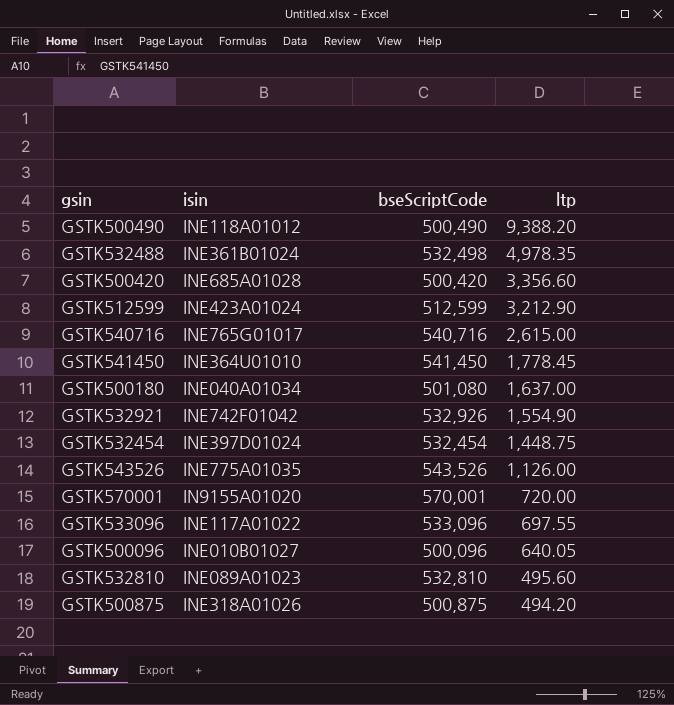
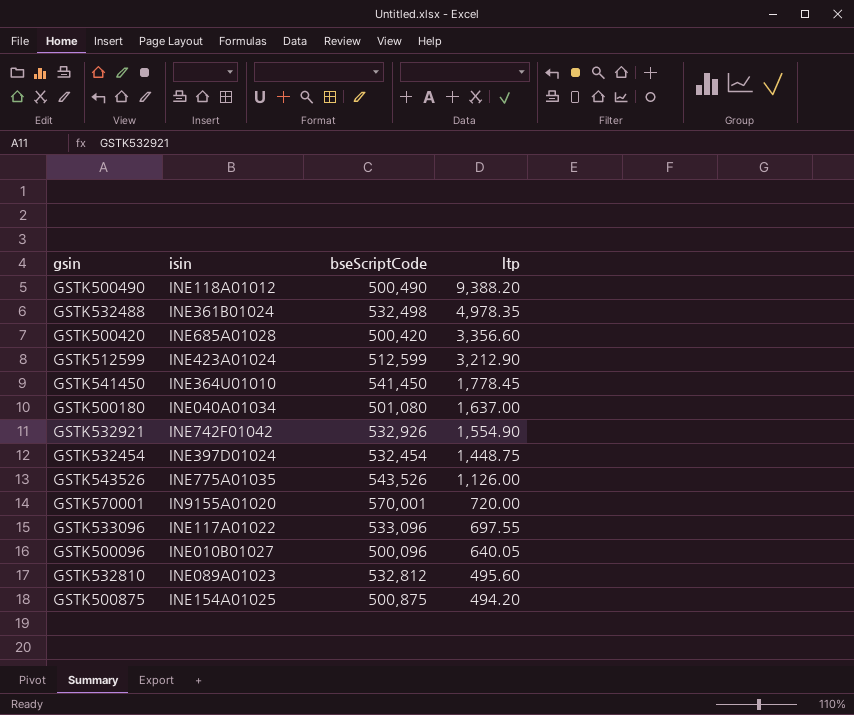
row GSTK540716: INE765G01017 | 540,716 | 2,615.00 -> none
GSTK532810 | bseScriptCode: 532,810 -> 532,812
GSTK500875 | isin: INE318A01026 -> INE154A01025

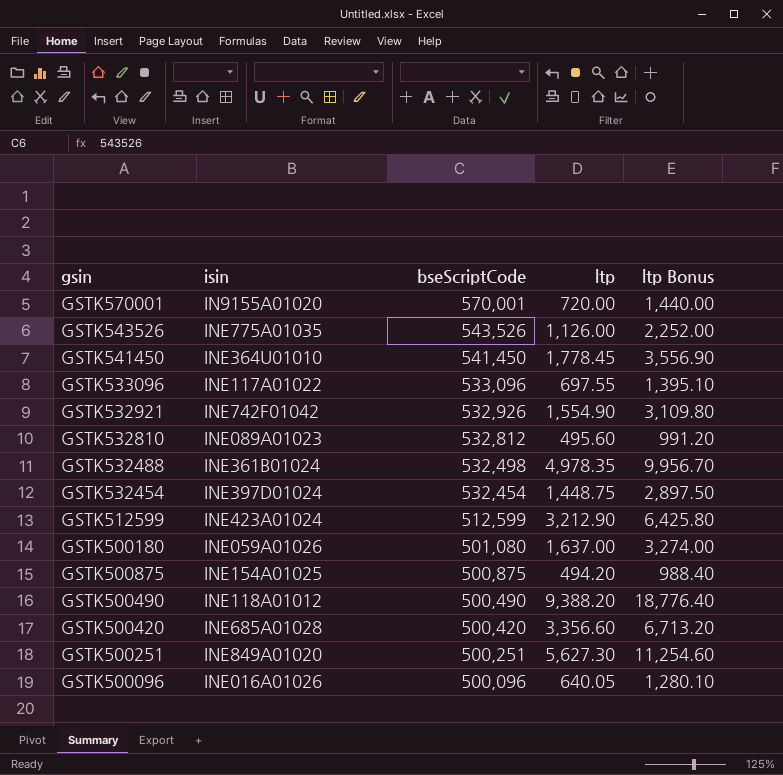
row order: ltp descending -> bseScriptCode descending
column ltp Bonus | formula: none -> [ltp] * 2
GSTK500180 | isin: INE040A01034 -> INE059A01026
row GSTK500251: none -> INE849A01020 | 500,251 | 5,627.30 | 11,254.60
GSTK500096 | isin: INE010B01027 -> INE016A01026

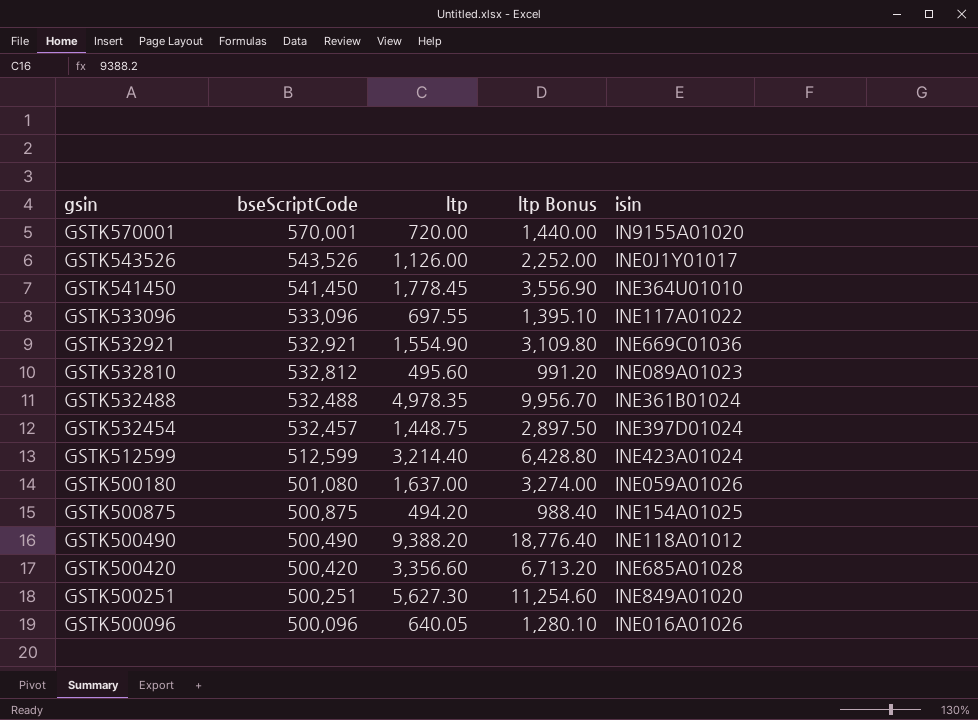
column isin | position: 2 -> 5
GSTK543526 | isin: INE775A01035 -> INE0J1Y01017
GSTK532921 | bseScriptCode: 532,926 -> 532,921
GSTK532921 | isin: INE742F01042 -> INE669C01036
GSTK532488 | bseScriptCode: 532,498 -> 532,488
GSTK532454 | bseScriptCode: 532,454 -> 532,457
GSTK512599 | ltp: 3,212.90 -> 3,214.40
GSTK512599 | ltp Bonus: 6,425.80 -> 6,428.80

